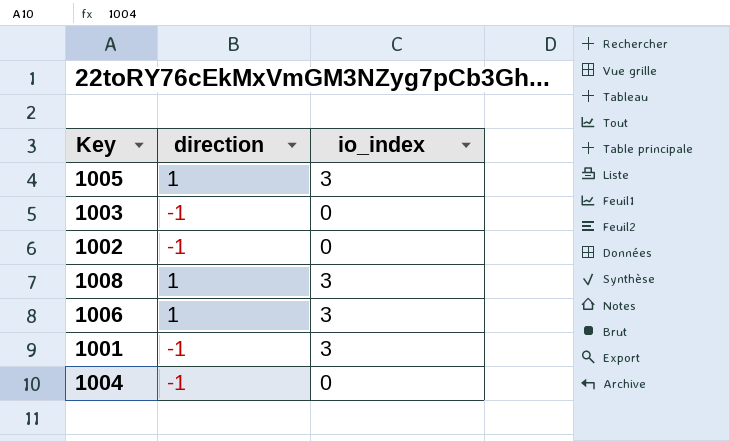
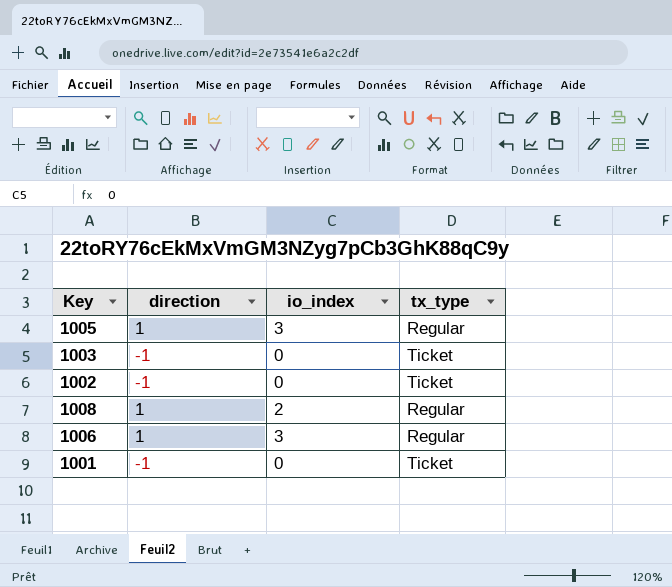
column tx_type | position: none -> 4
row 1004: -1 | 0 -> none
1008 | io_index: 3 -> 2
1001 | io_index: 3 -> 0

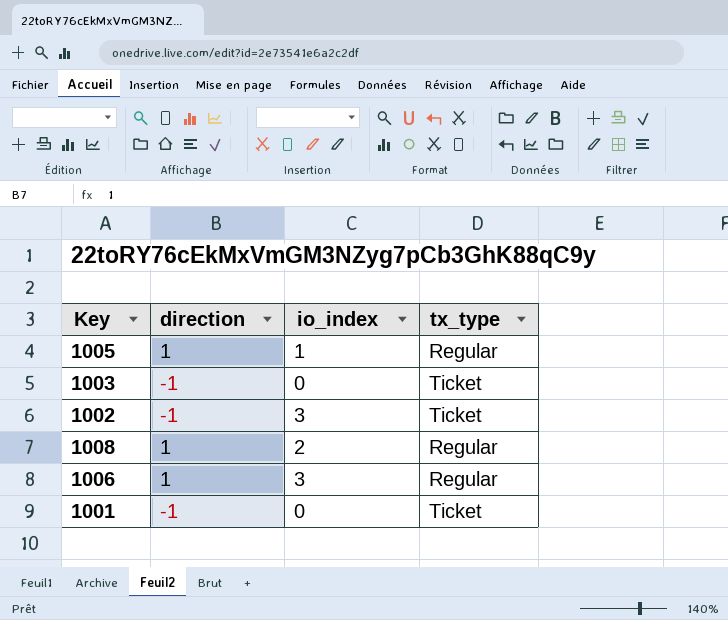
1005 | io_index: 3 -> 1
1002 | io_index: 0 -> 3

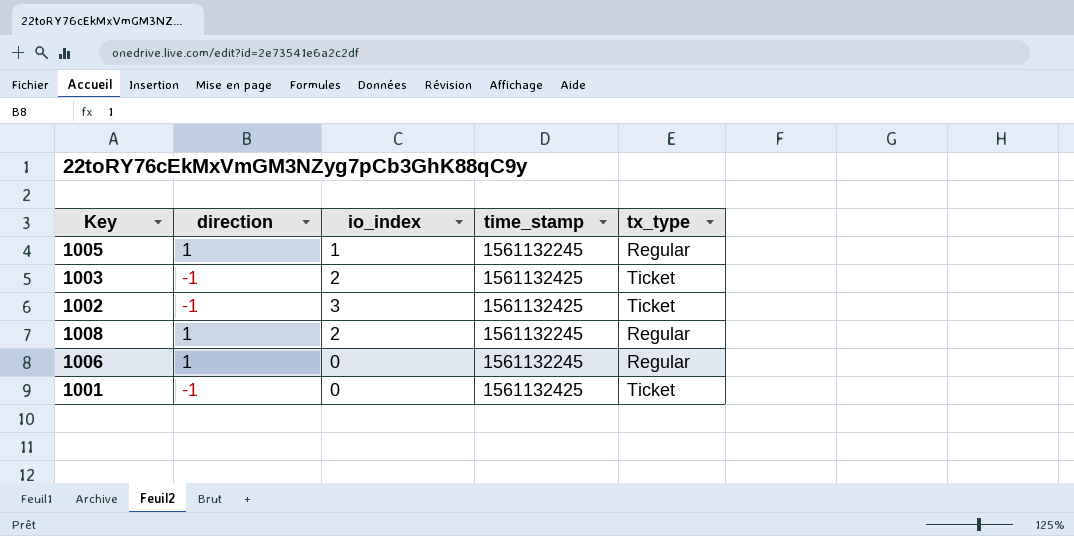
column time_stamp | position: none -> 4
1003 | io_index: 0 -> 2
1006 | io_index: 3 -> 0

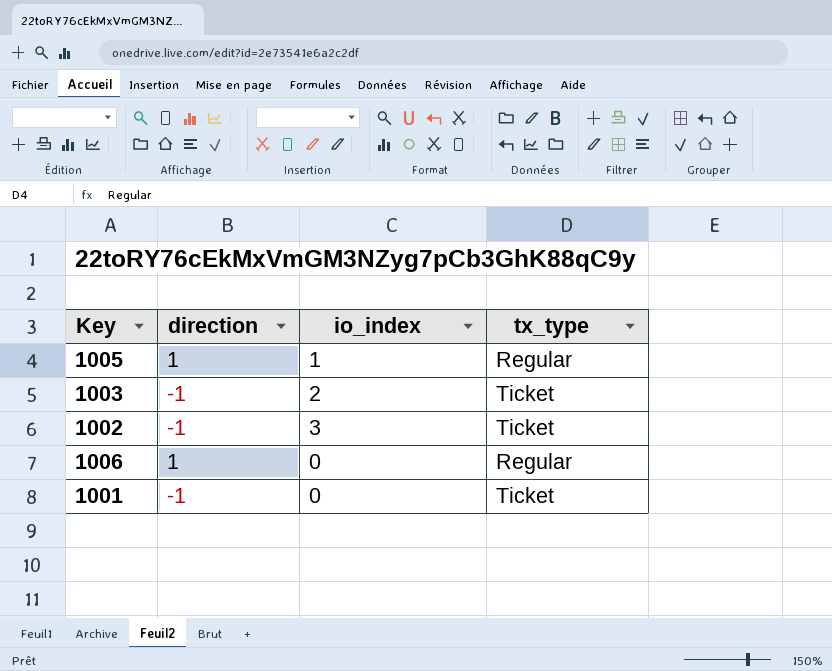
column time_stamp | position: 4 -> none
row 1008: 1 | 2 | 1561132245 | Regular -> none

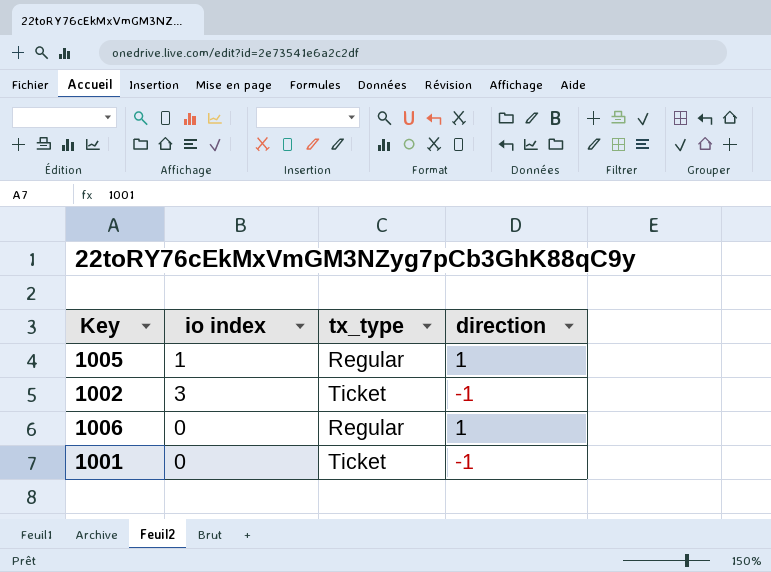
column name: io_index -> io index
column direction | position: 2 -> 4
row 1003: -1 | 2 | Ticket -> none

